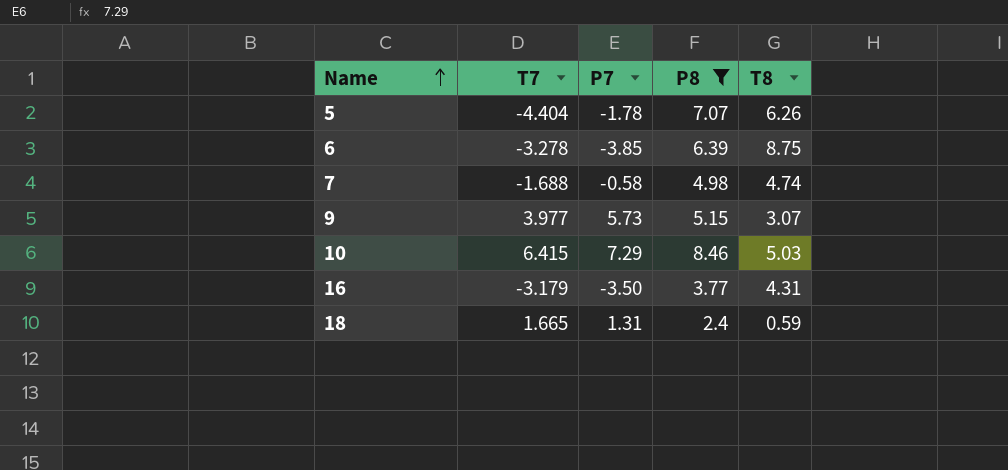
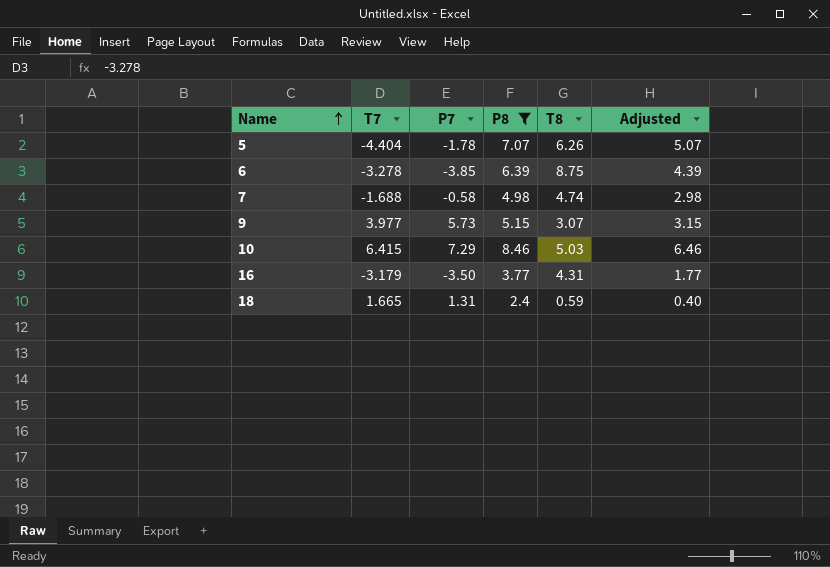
column Adjusted | formula: none -> [P8] - 2

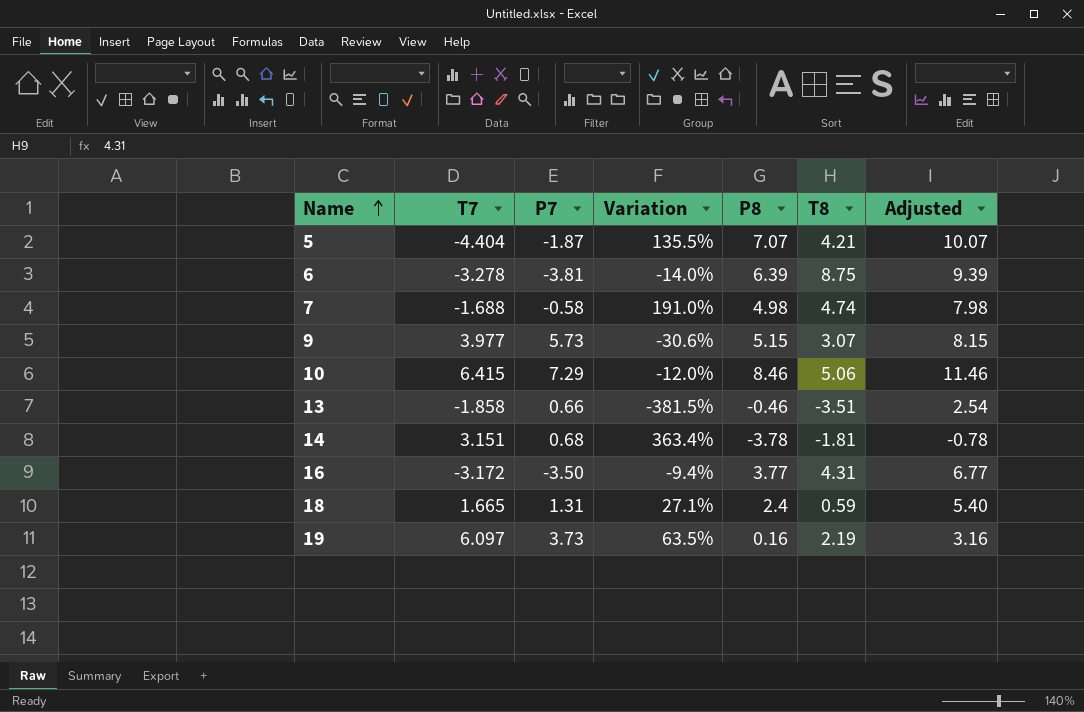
filter: P8 >= 2.4 -> none
column Variation | formula: none -> ([T7] - [P7]) / [P7]
column Adjusted | formula: [P8] - 2 -> [P8] + 3
5 | P7: -1.78 -> -1.87
5 | T8: 6.26 -> 4.21
6 | P7: -3.85 -> -3.81
10 | T8: 5.03 -> 5.06
16 | T7: -3.179 -> -3.172

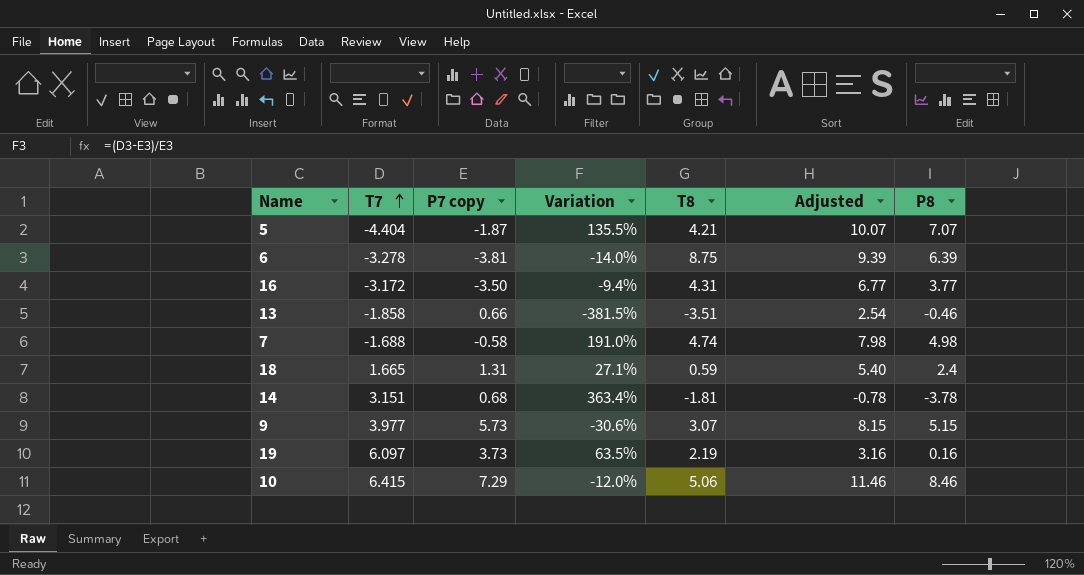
row order: Name ascending -> T7 ascending
column name: P7 -> P7 copy
column P8 | position: 5 -> 7

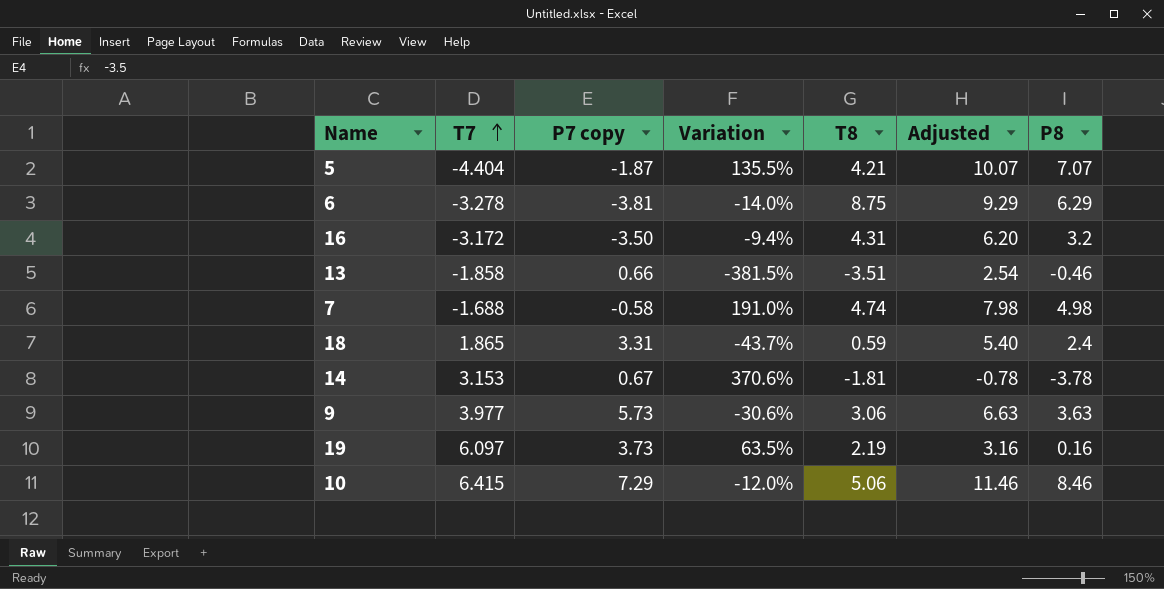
6 | Adjusted: 9.39 -> 9.29
6 | P8: 6.39 -> 6.29
16 | Adjusted: 6.77 -> 6.20
16 | P8: 3.77 -> 3.2
18 | T7: 1.665 -> 1.865
18 | P7 copy: 1.31 -> 3.31
18 | Variation: 27.1% -> -43.7%
14 | T7: 3.151 -> 3.153
14 | P7 copy: 0.68 -> 0.67
14 | Variation: 363.4% -> 370.6%
9 | T8: 3.07 -> 3.06
9 | Adjusted: 8.15 -> 6.63
9 | P8: 5.15 -> 3.63

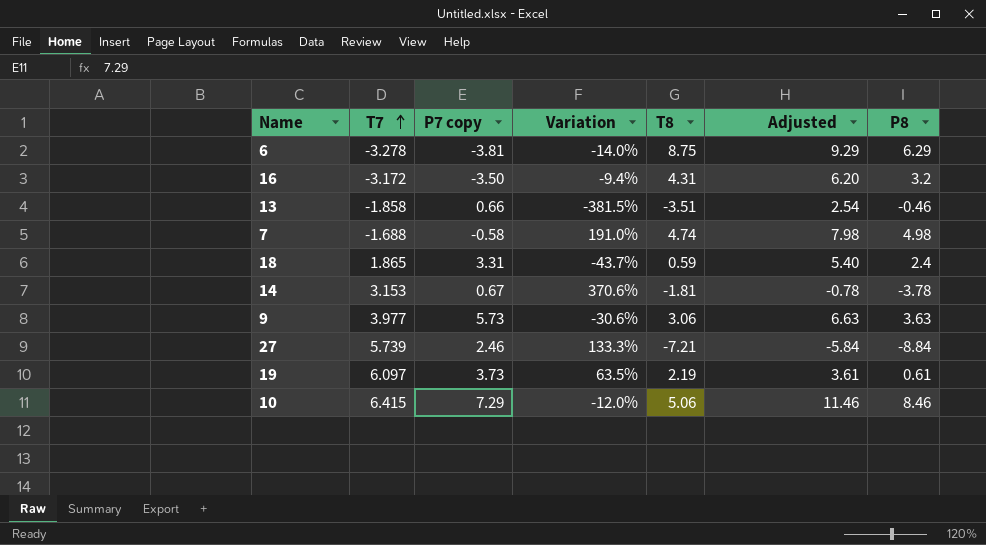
row 5: -4.404 | -1.87 | 135.5% | 4.21 | 10.07 | 7.07 -> none
row 27: none -> 5.739 | 2.46 | 133.3% | -7.21 | -5.84 | -8.84
19 | Adjusted: 3.16 -> 3.61
19 | P8: 0.16 -> 0.61

